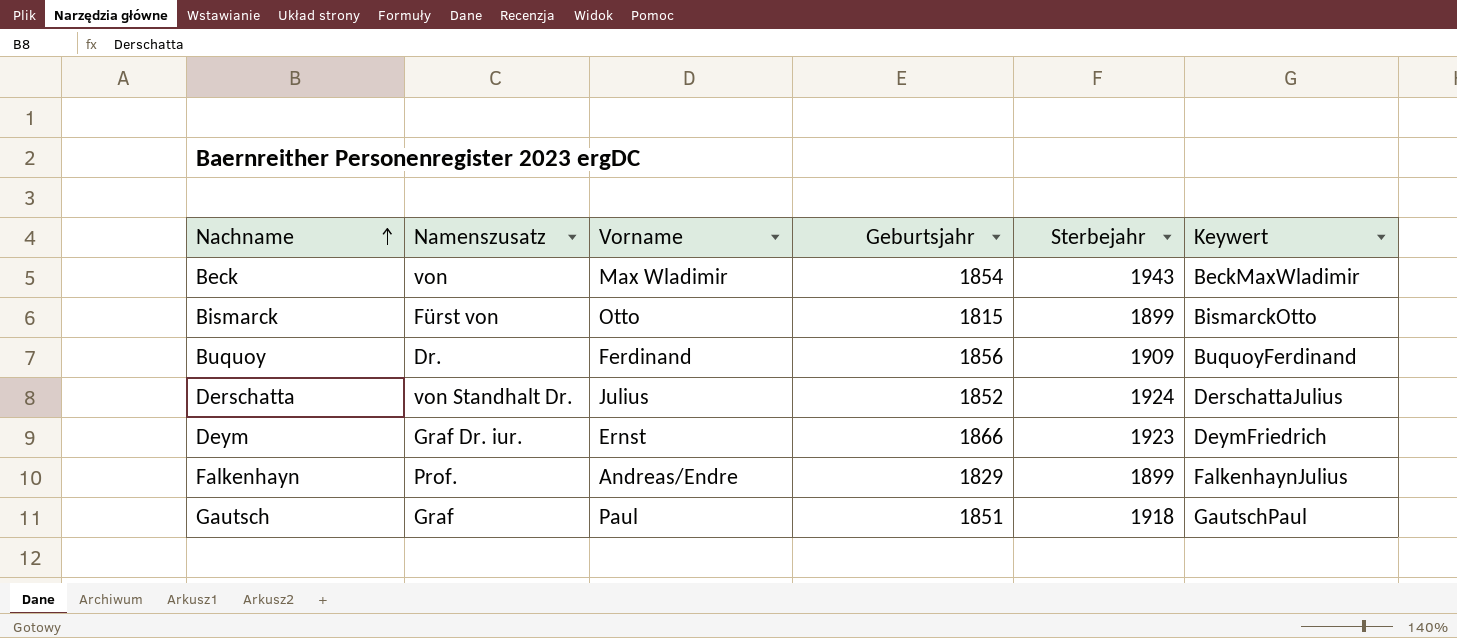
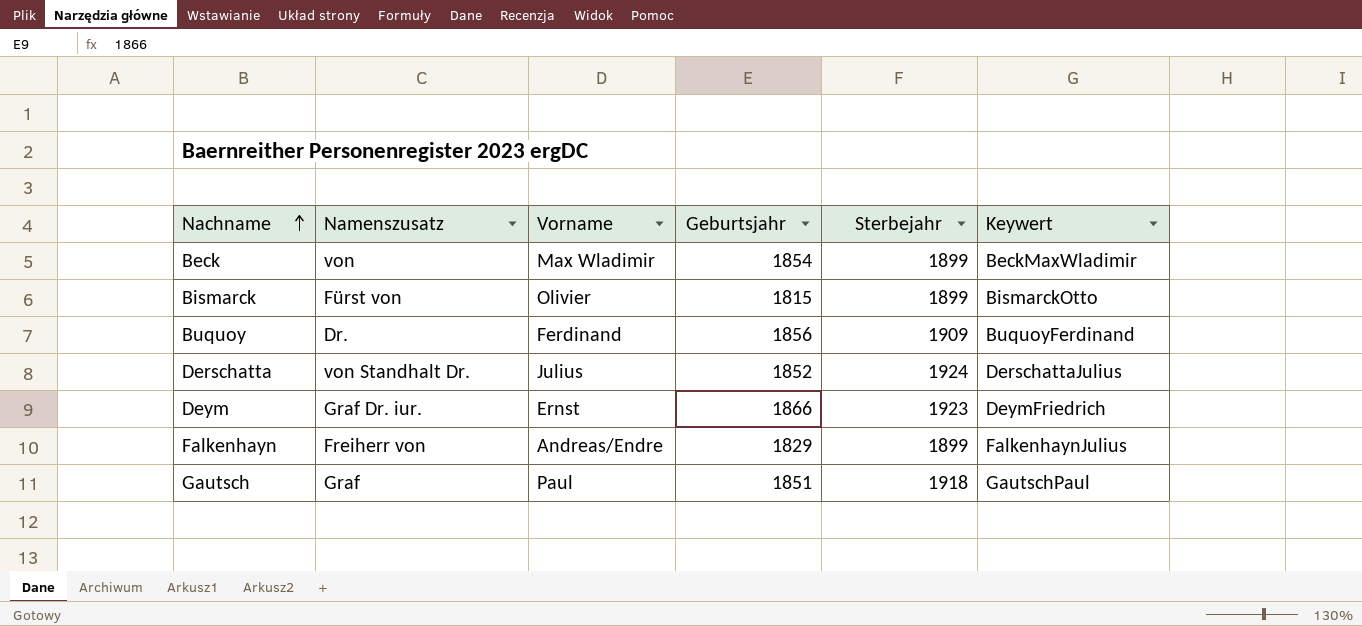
Beck | Sterbejahr: 1943 -> 1899
Bismarck | Vorname: Otto -> Olivier
Falkenhayn | Namenszusatz: Prof. -> Freiherr von

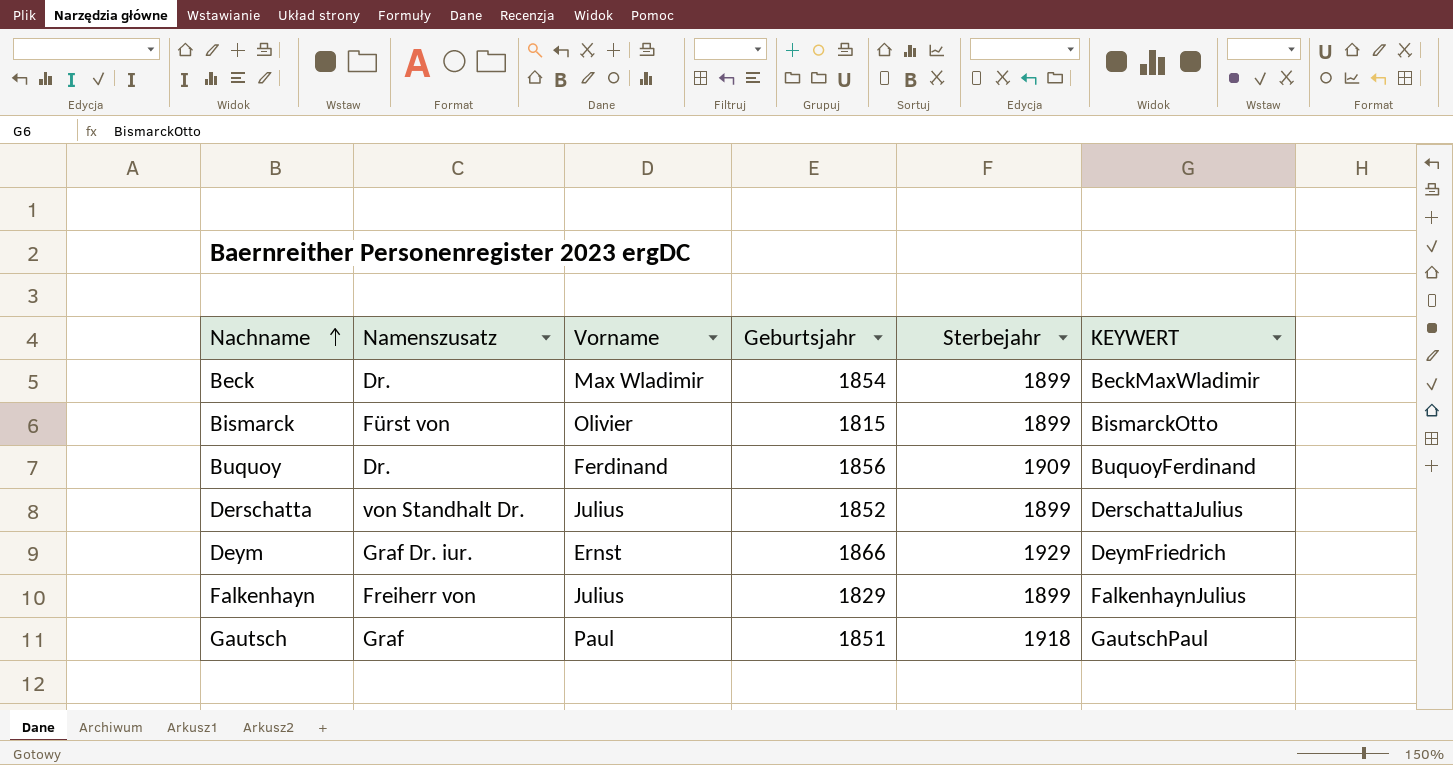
column name: Keywert -> KEYWERT
Beck | Namenszusatz: von -> Dr.
Derschatta | Sterbejahr: 1924 -> 1899
Deym | Sterbejahr: 1923 -> 1929
Falkenhayn | Vorname: Andreas/Endre -> Julius

